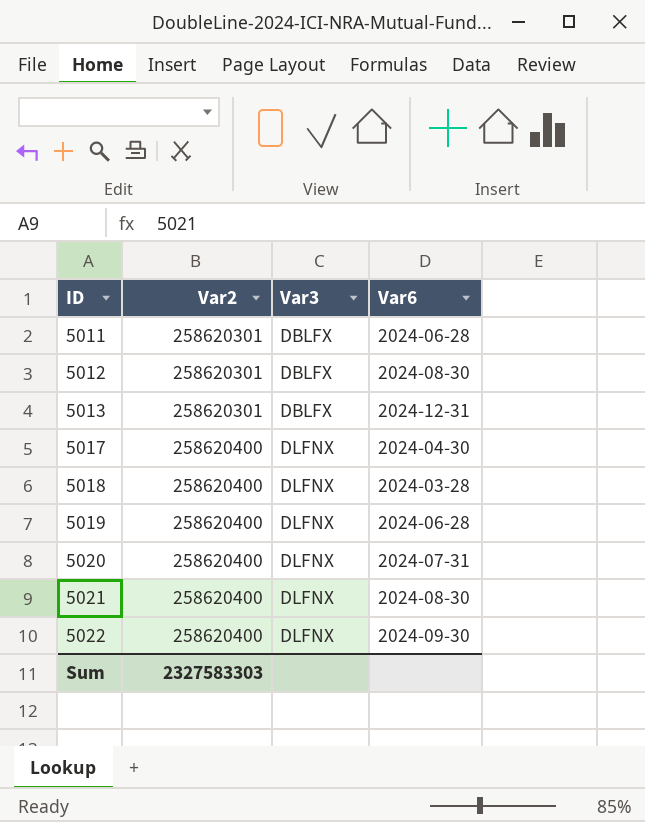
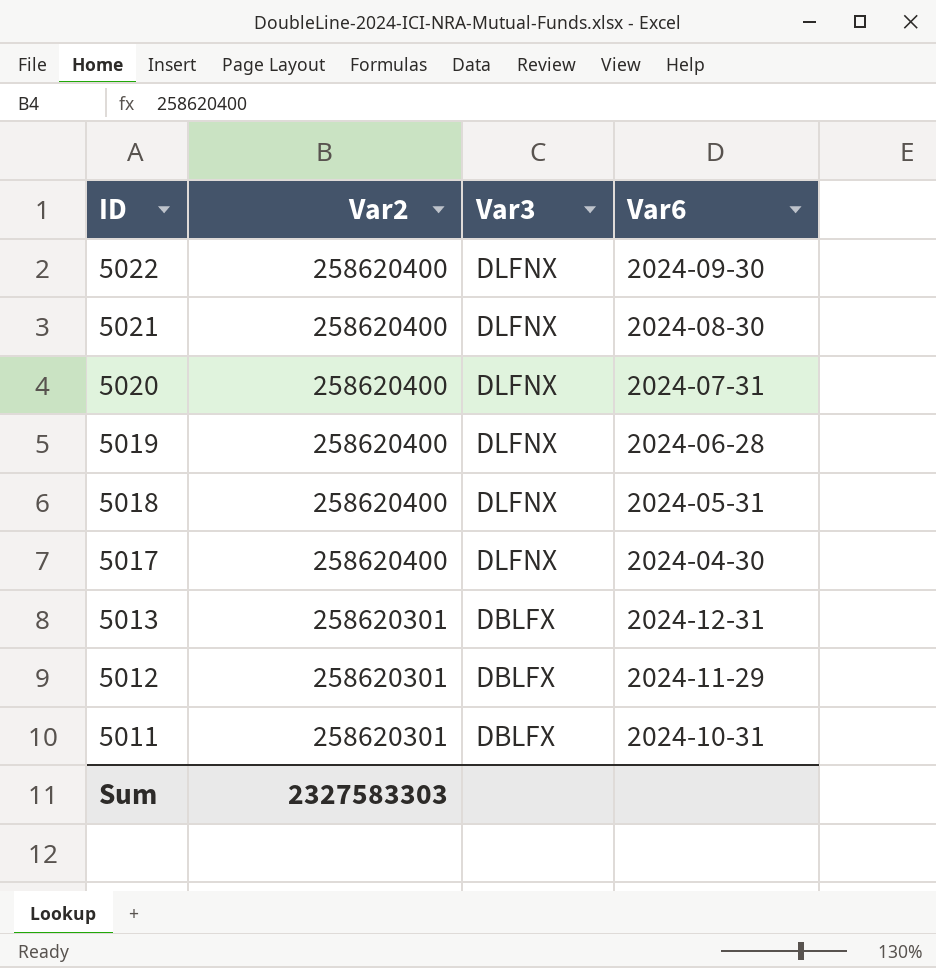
row order: ID ascending -> ID descending
5018 | Var6: 2024-03-28 -> 2024-05-31
5012 | Var6: 2024-08-30 -> 2024-11-29
5011 | Var6: 2024-06-28 -> 2024-10-31

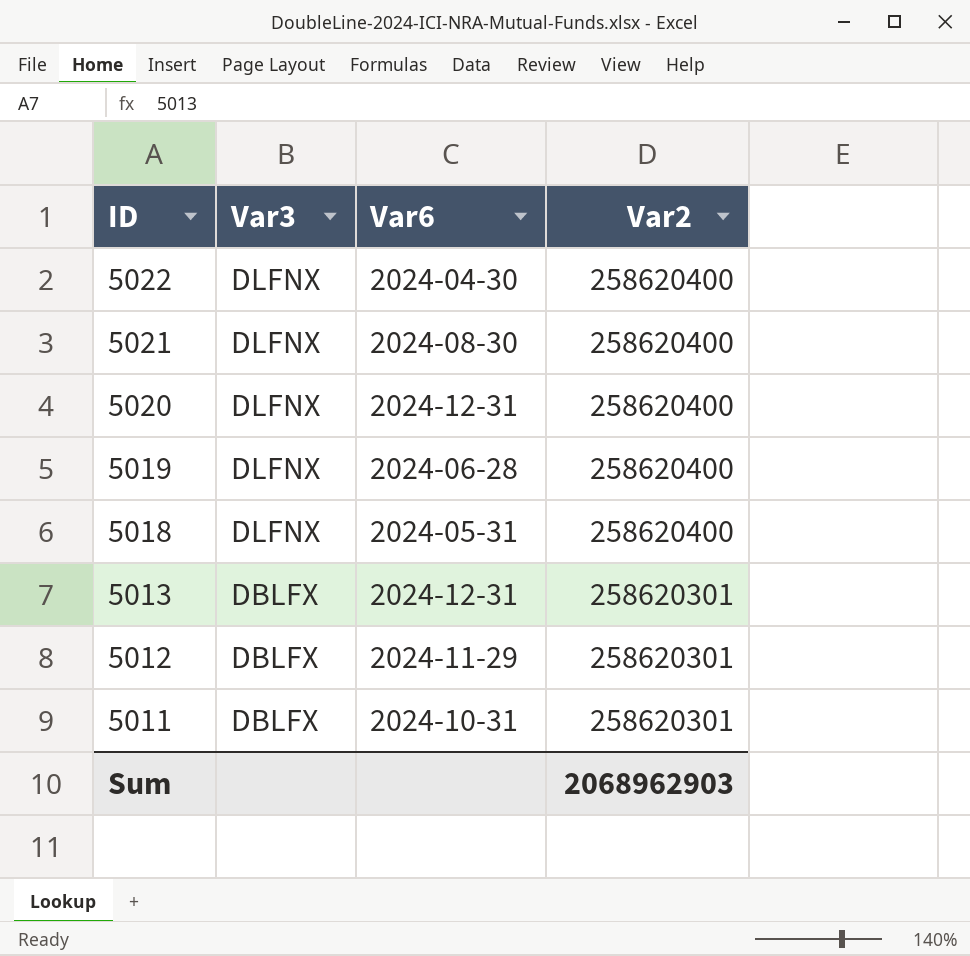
column Var2 | position: 2 -> 4
row 5017: 258620400 | DLFNX | 2024-04-30 -> none
5022 | Var6: 2024-09-30 -> 2024-04-30
5020 | Var6: 2024-07-31 -> 2024-12-31
Sum | Var2: 2327583303 -> 2068962903

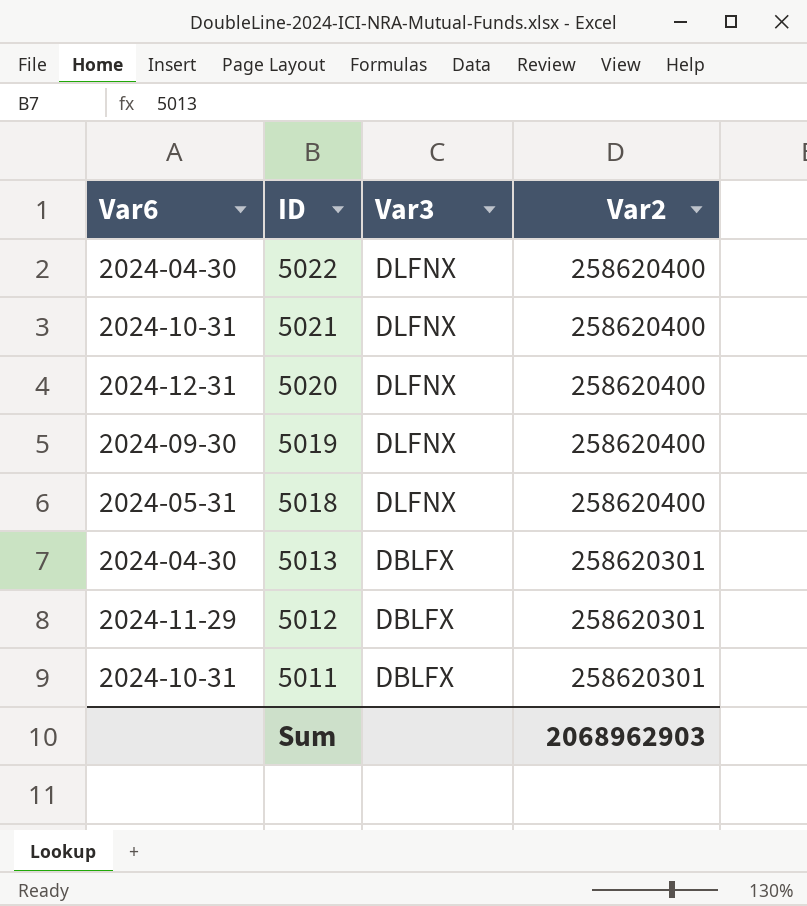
column Var6 | position: 3 -> 1
5021 | Var6: 2024-08-30 -> 2024-10-31
5019 | Var6: 2024-06-28 -> 2024-09-30
5013 | Var6: 2024-12-31 -> 2024-04-30

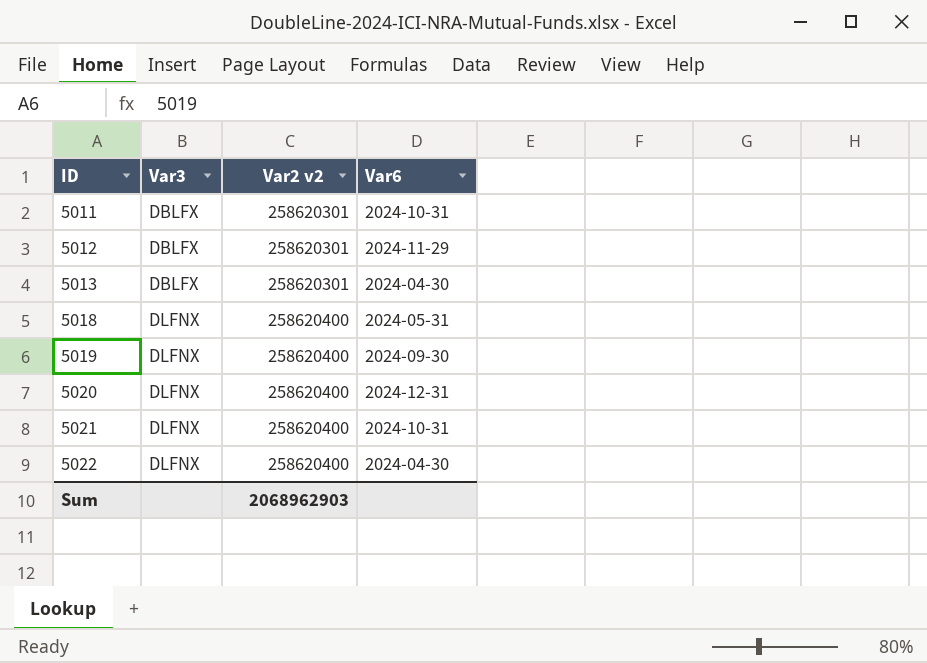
row order: ID descending -> ID ascending
column name: Var2 -> Var2 v2
column Var6 | position: 1 -> 4

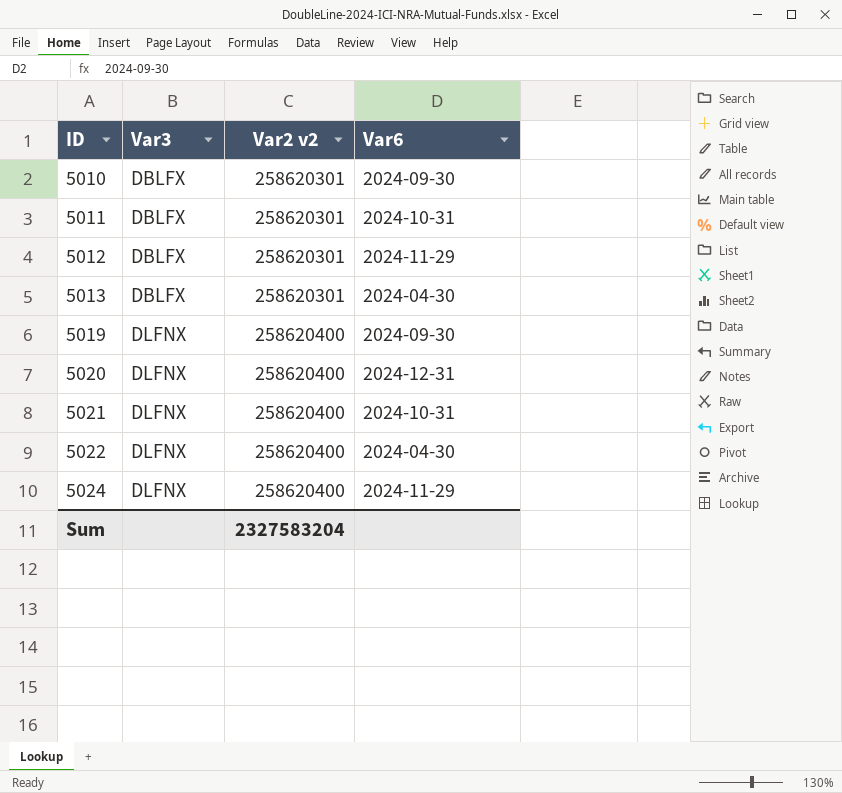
row 5018: DLFNX | 258620400 | 2024-05-31 -> none
row 5010: none -> DBLFX | 258620301 | 2024-09-30
row 5024: none -> DLFNX | 258620400 | 2024-11-29
Sum | Var2 v2: 2068962903 -> 2327583204

